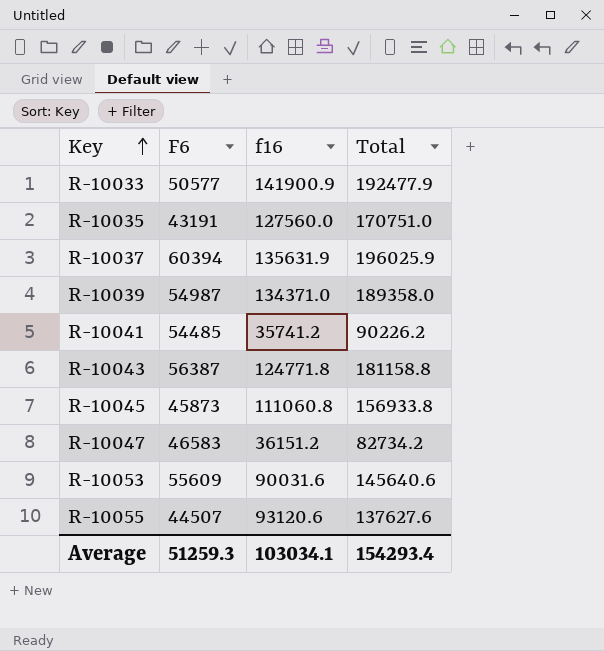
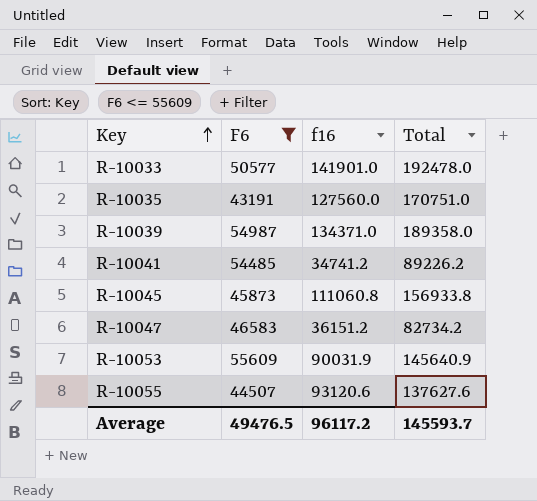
filter: none -> F6 <= 55609
R-10033 | f16: 141900.9 -> 141901.0
R-10033 | Total: 192477.9 -> 192478.0
R-10041 | f16: 35741.2 -> 34741.2
R-10041 | Total: 90226.2 -> 89226.2
R-10053 | f16: 90031.6 -> 90031.9
R-10053 | Total: 145640.6 -> 145640.9
Average | F6: 51259.3 -> 49476.5
Average | f16: 103034.1 -> 96117.2
Average | Total: 154293.4 -> 145593.7

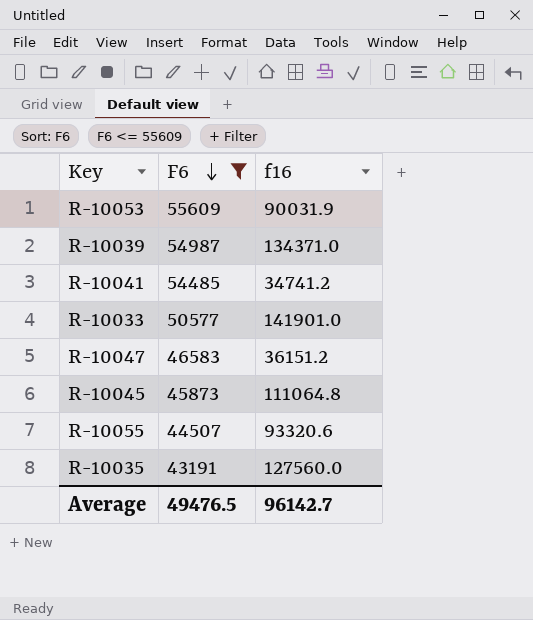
row order: Key ascending -> F6 descending
column Total | formula: [F6] + [f16] -> none
R-10045 | f16: 111060.8 -> 111064.8
R-10055 | f16: 93120.6 -> 93320.6
Average | f16: 96117.2 -> 96142.7

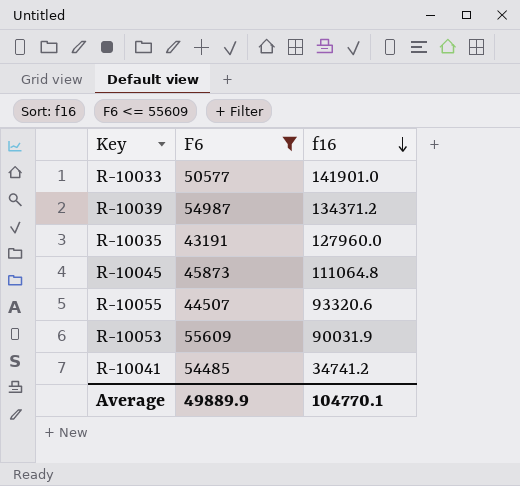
row order: F6 descending -> f16 descending
row R-10047: 46583 | 36151.2 -> none
R-10039 | f16: 134371.0 -> 134371.2
R-10035 | f16: 127560.0 -> 127960.0
Average | F6: 49476.5 -> 49889.9
Average | f16: 96142.7 -> 104770.1

